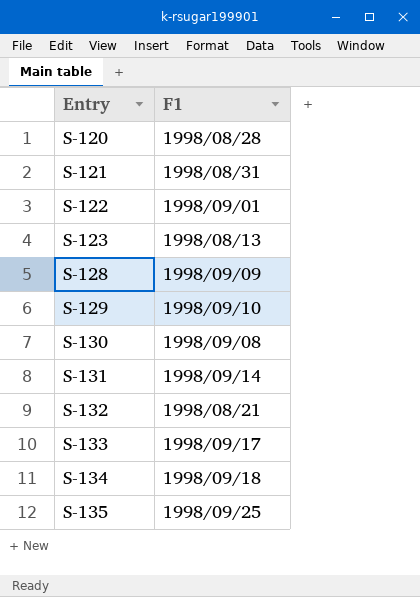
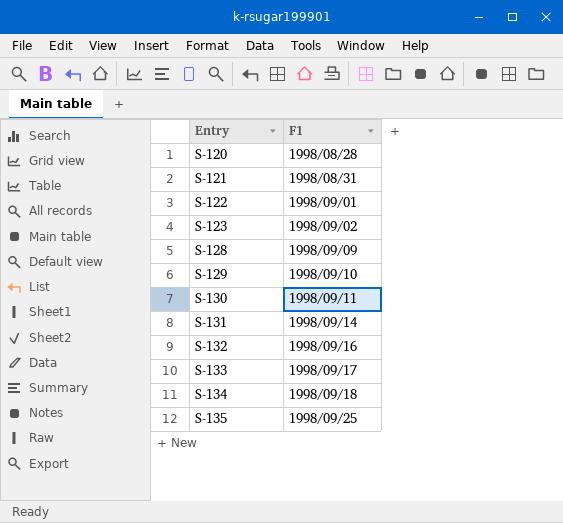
S-123 | F1: 1998/08/13 -> 1998/09/02
S-130 | F1: 1998/09/08 -> 1998/09/11
S-132 | F1: 1998/08/21 -> 1998/09/16

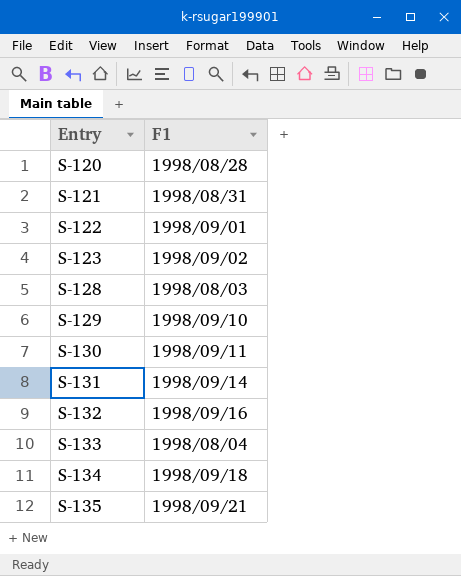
S-128 | F1: 1998/09/09 -> 1998/08/03
S-133 | F1: 1998/09/17 -> 1998/08/04
S-135 | F1: 1998/09/25 -> 1998/09/21

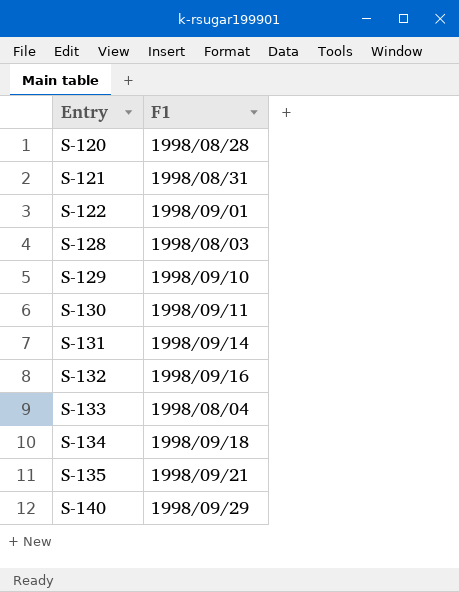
row S-123: 1998/09/02 -> none
row S-140: none -> 1998/09/29

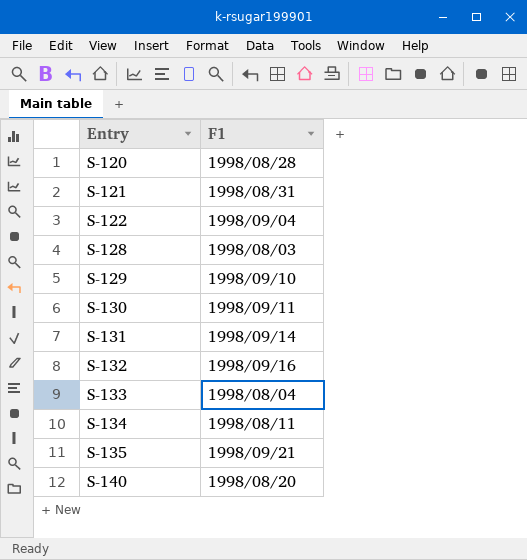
S-122 | F1: 1998/09/01 -> 1998/09/04
S-134 | F1: 1998/09/18 -> 1998/08/11
S-140 | F1: 1998/09/29 -> 1998/08/20

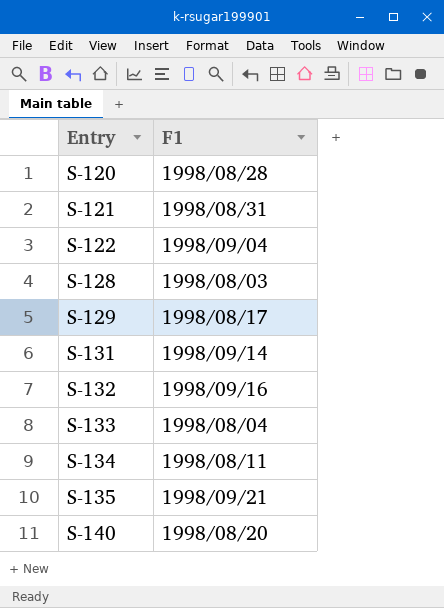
row S-130: 1998/09/11 -> none
S-129 | F1: 1998/09/10 -> 1998/08/17

